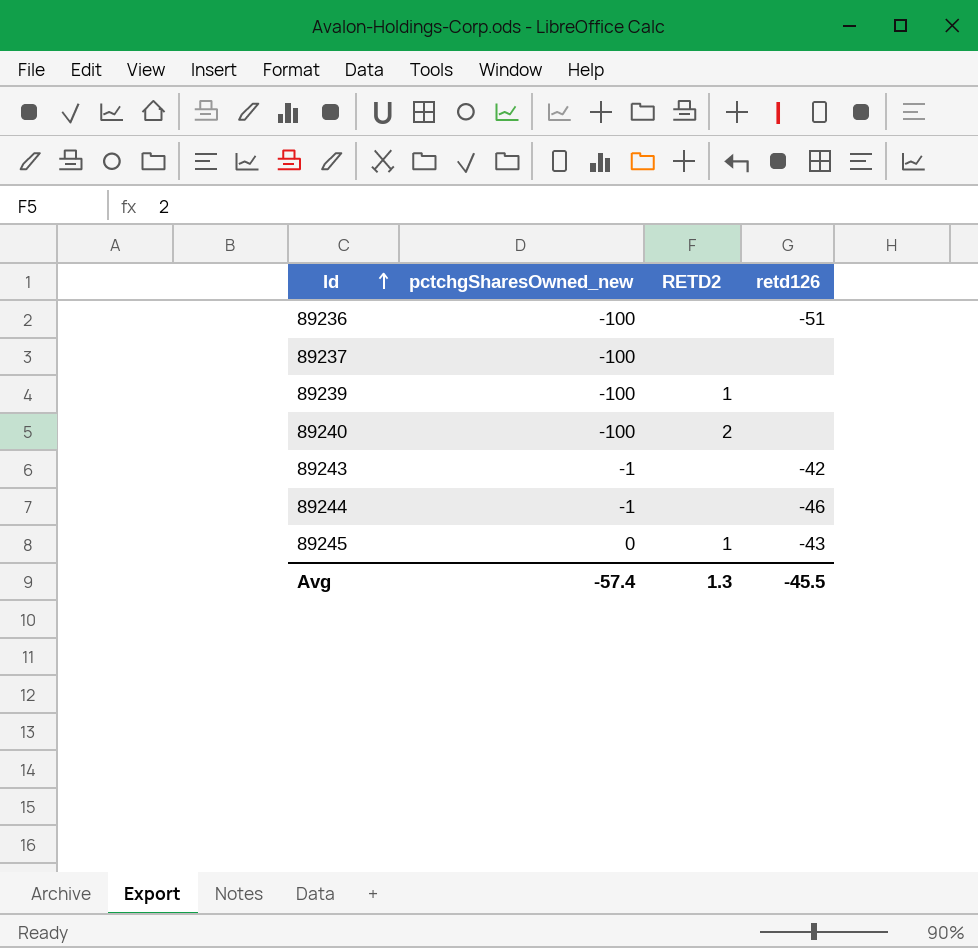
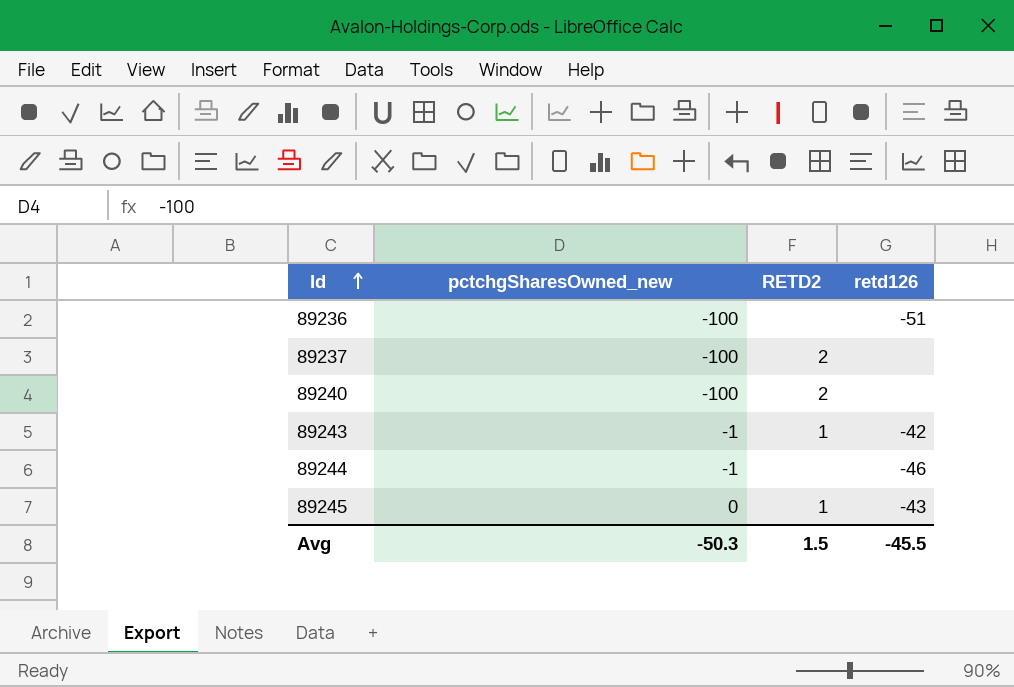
row 89239: -100 | 1 | none -> none
89237 | RETD2: none -> 2
89243 | RETD2: none -> 1
Avg | pctchgSharesOwned_new: -57.4 -> -50.3
Avg | RETD2: 1.3 -> 1.5

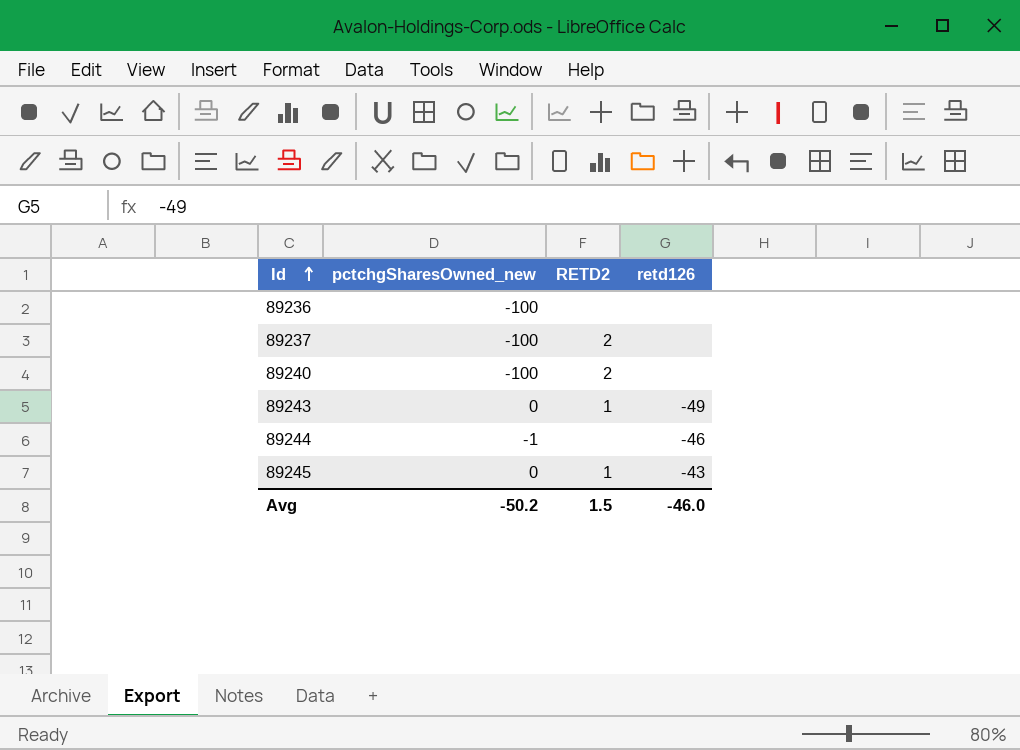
89236 | retd126: -51 -> none
89243 | pctchgSharesOwned_new: -1 -> 0
89243 | retd126: -42 -> -49
Avg | pctchgSharesOwned_new: -50.3 -> -50.2
Avg | retd126: -45.5 -> -46.0

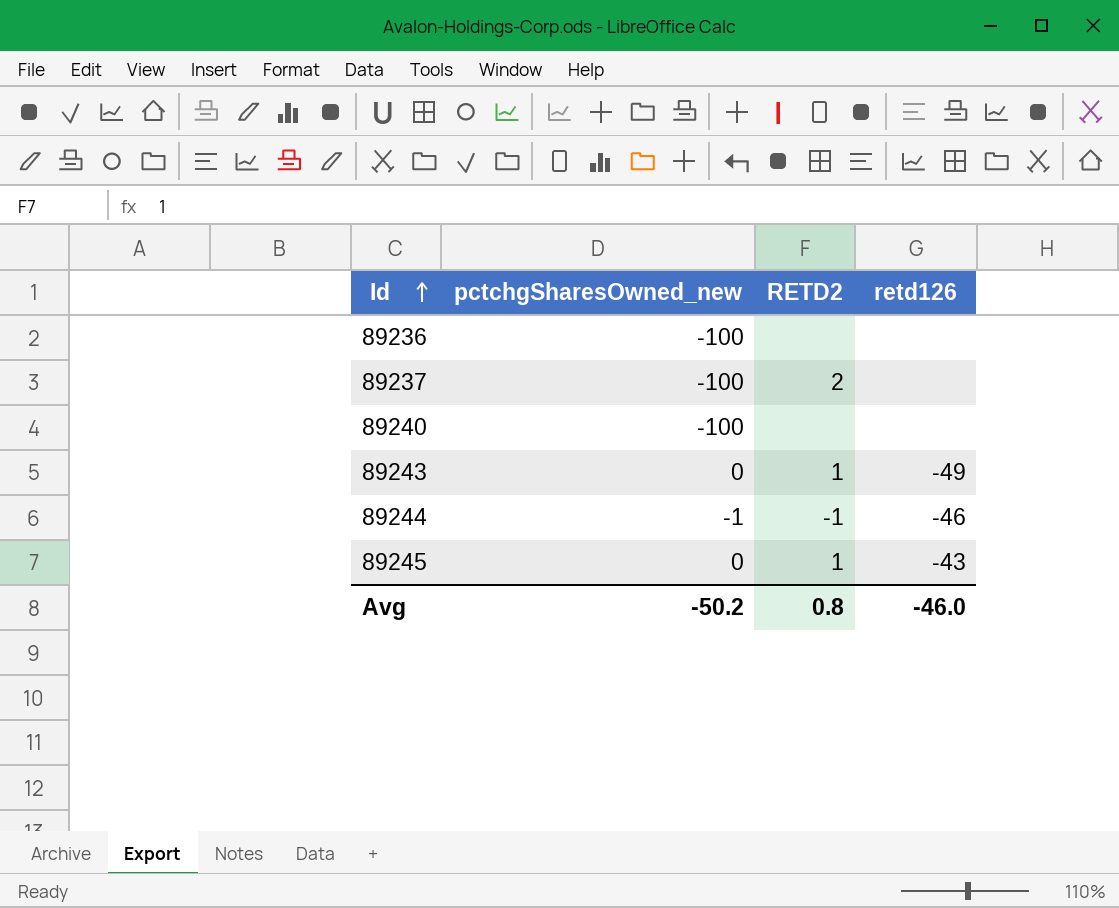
89240 | RETD2: 2 -> none
89244 | RETD2: none -> -1
Avg | RETD2: 1.5 -> 0.8

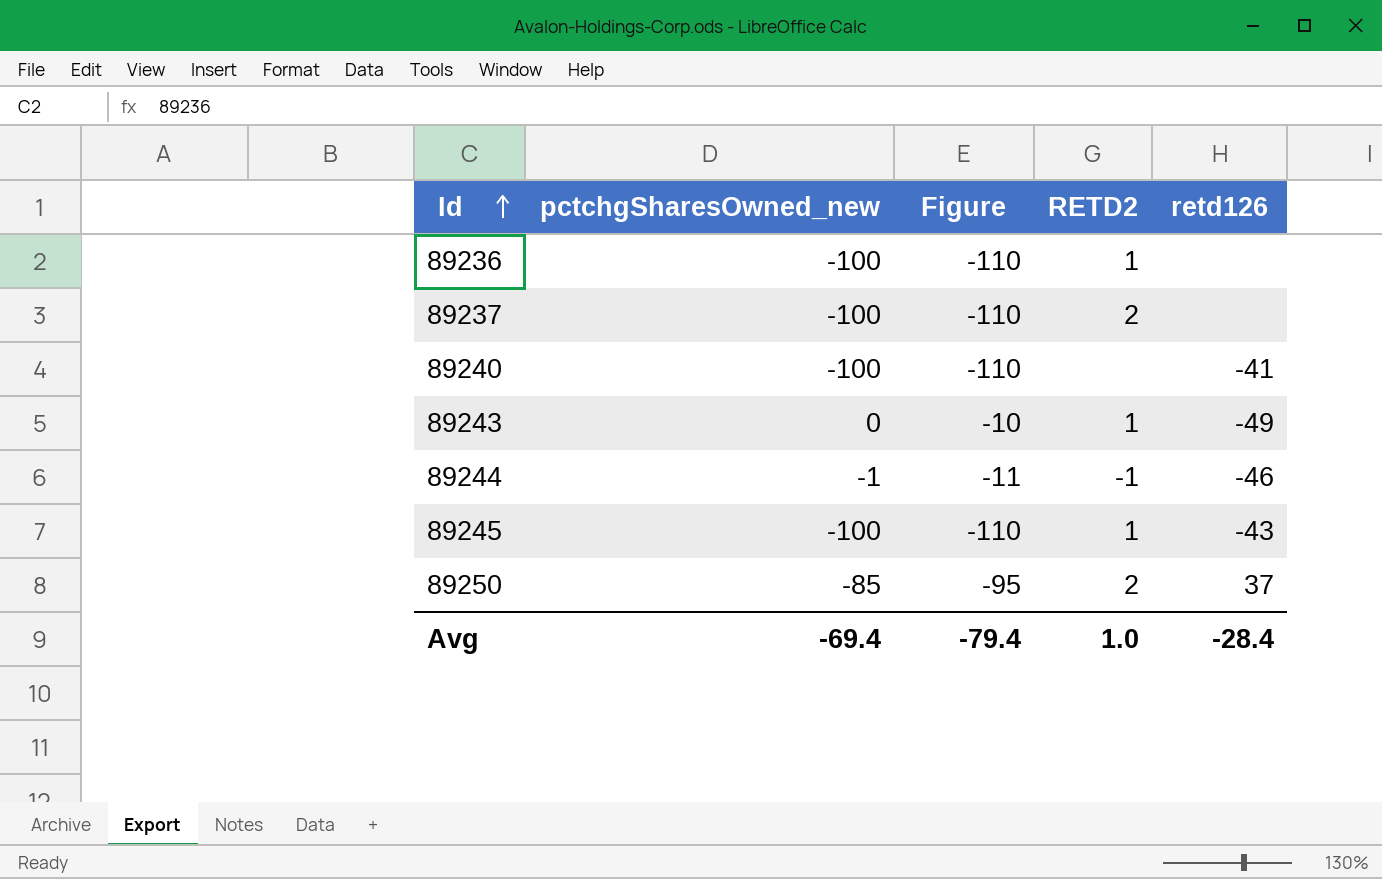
column Figure | formula: none -> [pctchgSharesOwned_new] - 10
89236 | RETD2: none -> 1
89240 | retd126: none -> -41
89245 | pctchgSharesOwned_new: 0 -> -100
row 89250: none -> -85 | -95 | 2 | 37
Avg | pctchgSharesOwned_new: -50.2 -> -69.4
Avg | RETD2: 0.8 -> 1.0
Avg | retd126: -46.0 -> -28.4

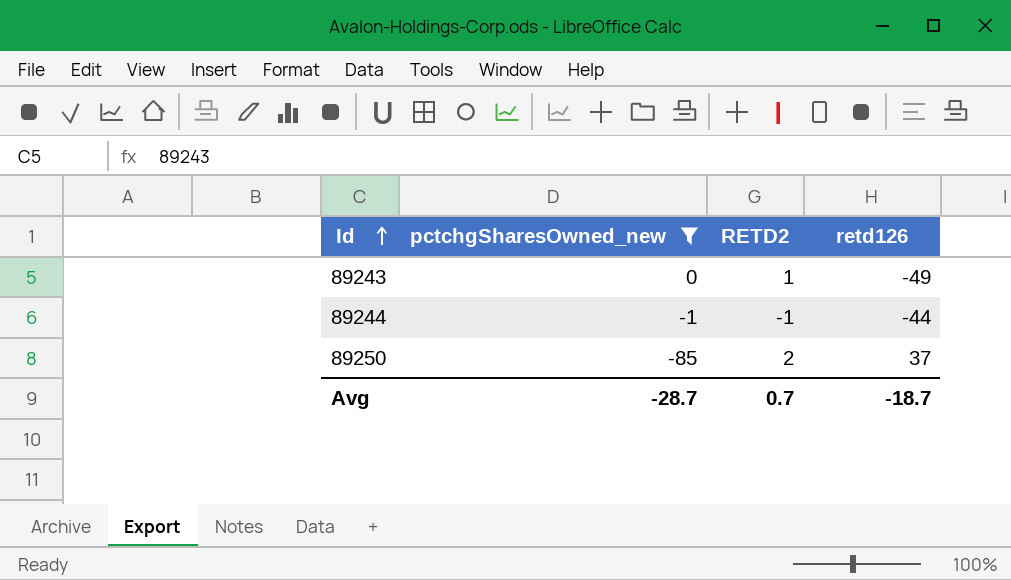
filter: none -> pctchgSharesOwned_new != -100
column Figure | formula: [pctchgSharesOwned_new] - 10 -> none
89244 | retd126: -46 -> -44
Avg | pctchgSharesOwned_new: -69.4 -> -28.7
Avg | RETD2: 1.0 -> 0.7
Avg | retd126: -28.4 -> -18.7

